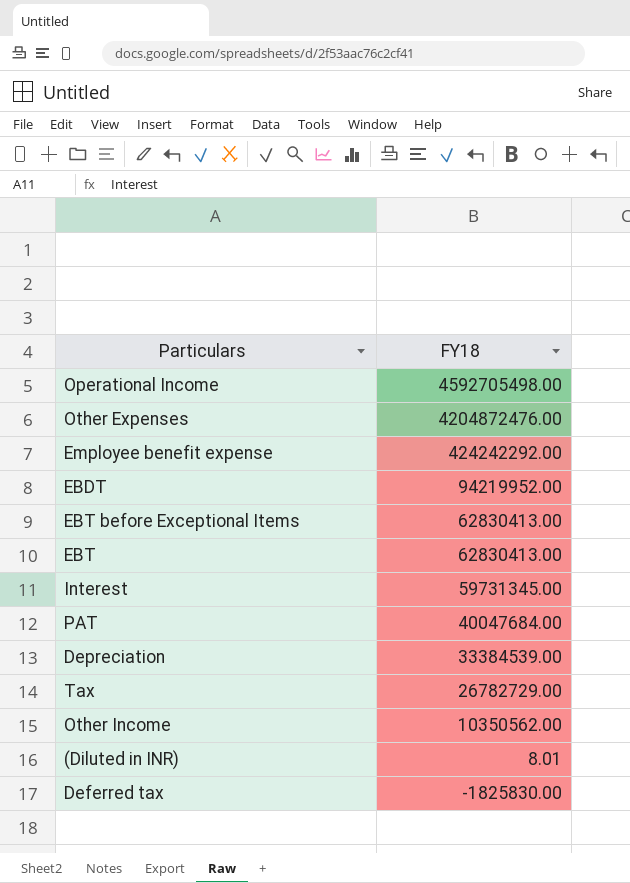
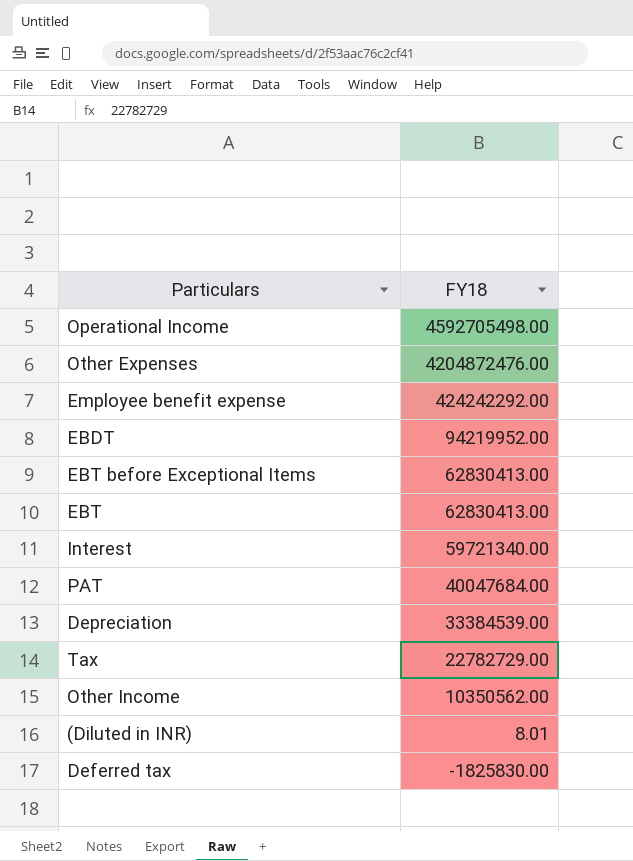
Interest | FY18: 59731345.00 -> 59721340.00
Tax | FY18: 26782729.00 -> 22782729.00

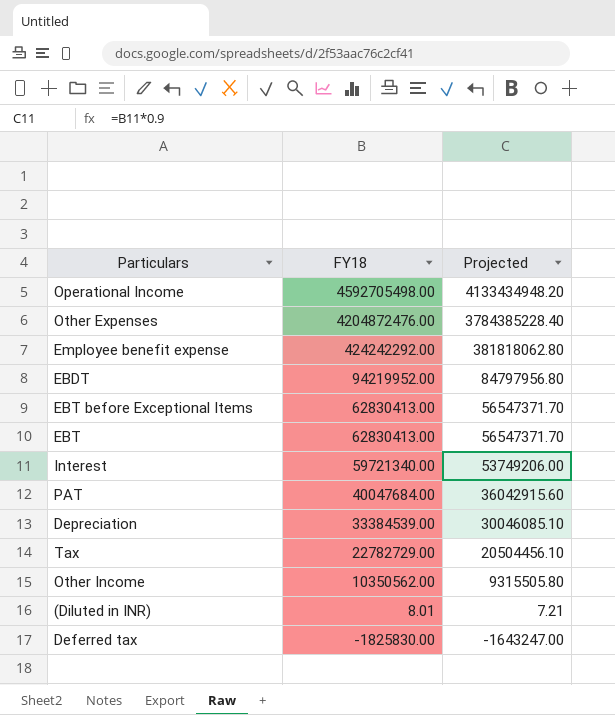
column Projected | formula: none -> [FY18] * 0.9

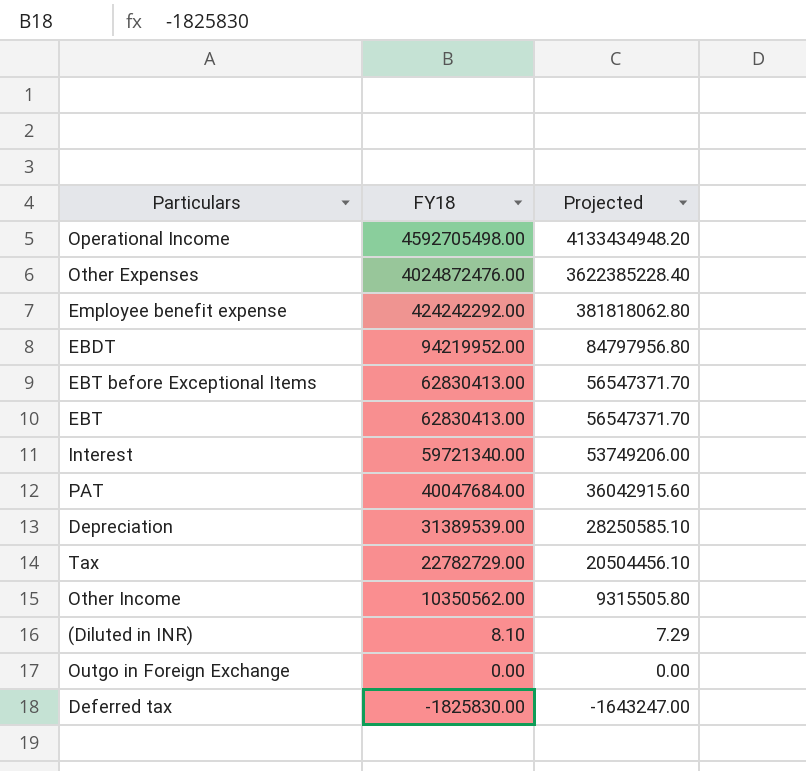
Other Expenses | FY18: 4204872476.00 -> 4024872476.00
Other Expenses | Projected: 3784385228.40 -> 3622385228.40
Depreciation | FY18: 33384539.00 -> 31389539.00
Depreciation | Projected: 30046085.10 -> 28250585.10
(Diluted in INR) | FY18: 8.01 -> 8.10
(Diluted in INR) | Projected: 7.21 -> 7.29
row Outgo in Foreign Exchange: none -> 0.00 | 0.00

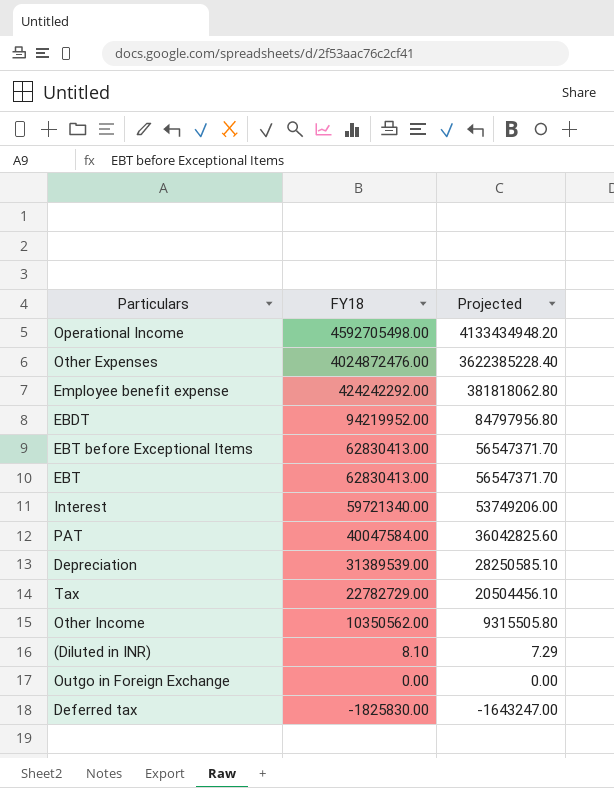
PAT | FY18: 40047684.00 -> 40047584.00
PAT | Projected: 36042915.60 -> 36042825.60

